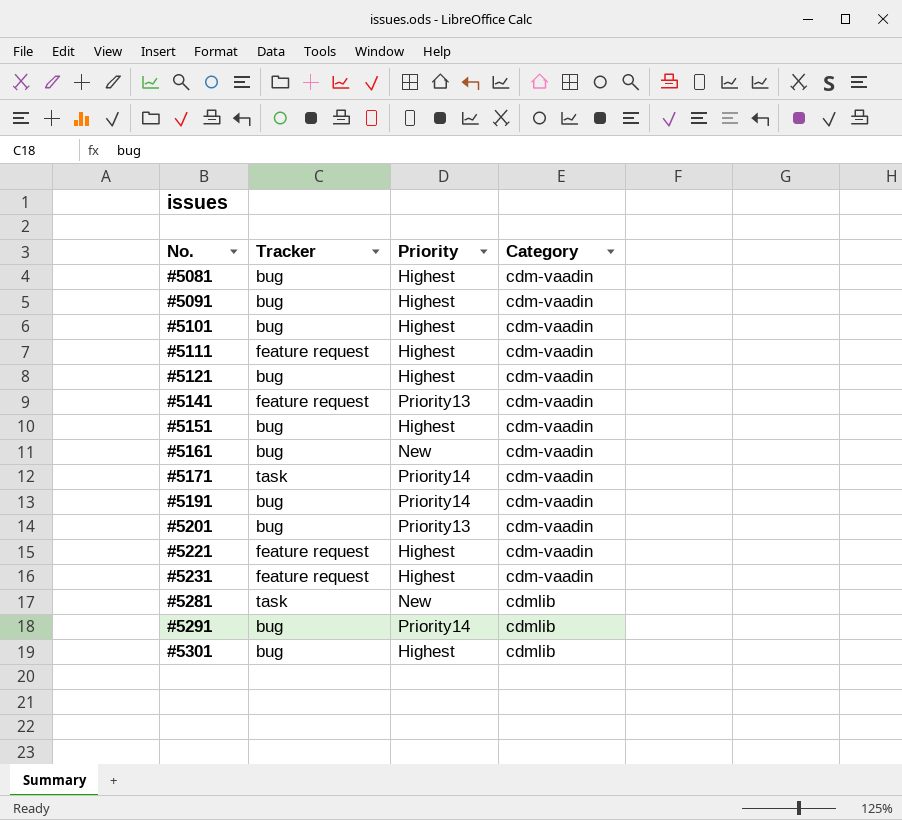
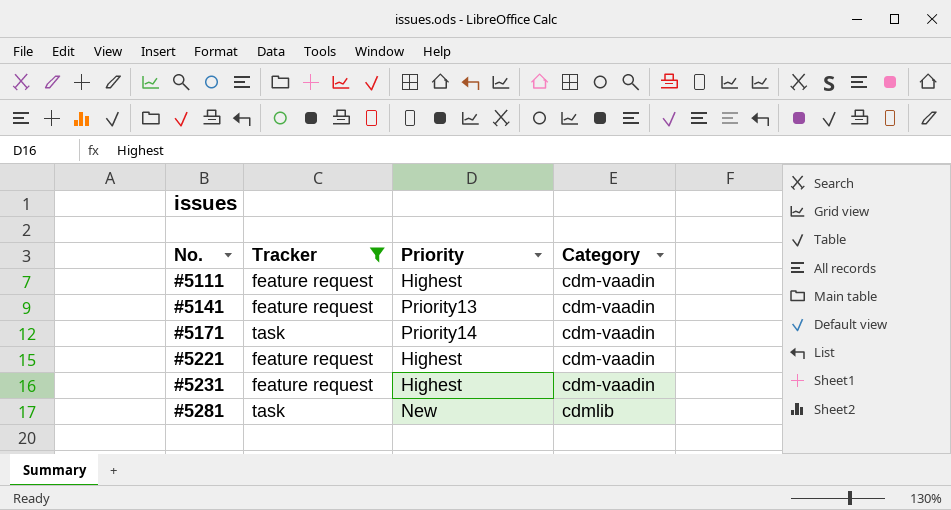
filter: none -> Tracker != bug

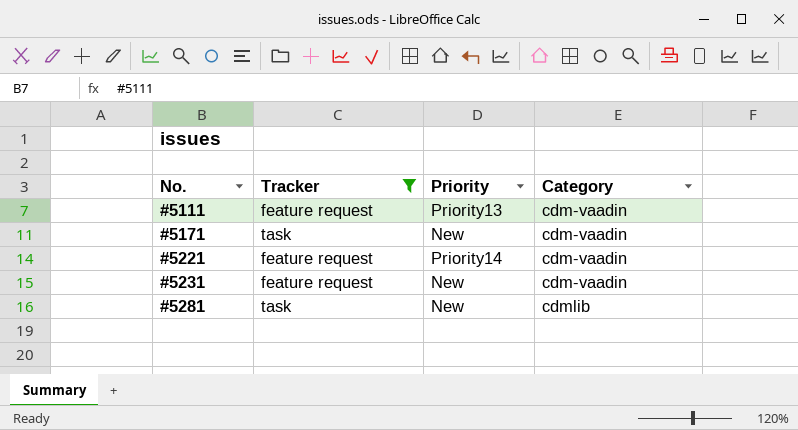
row #5141: feature request | Priority13 | cdm-vaadin -> none
#5111 | Priority: Highest -> Priority13
#5171 | Priority: Priority14 -> New
#5221 | Priority: Highest -> Priority14
#5231 | Priority: Highest -> New

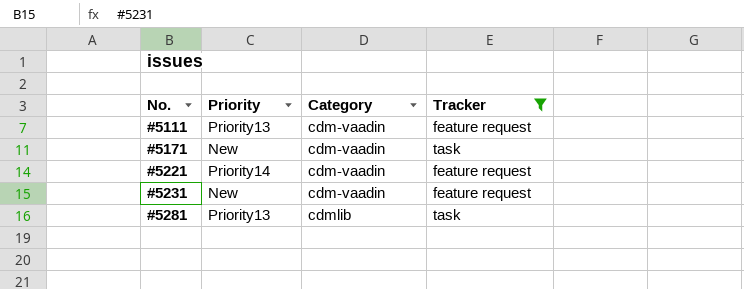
column Tracker | position: 2 -> 4
#5281 | Priority: New -> Priority13

